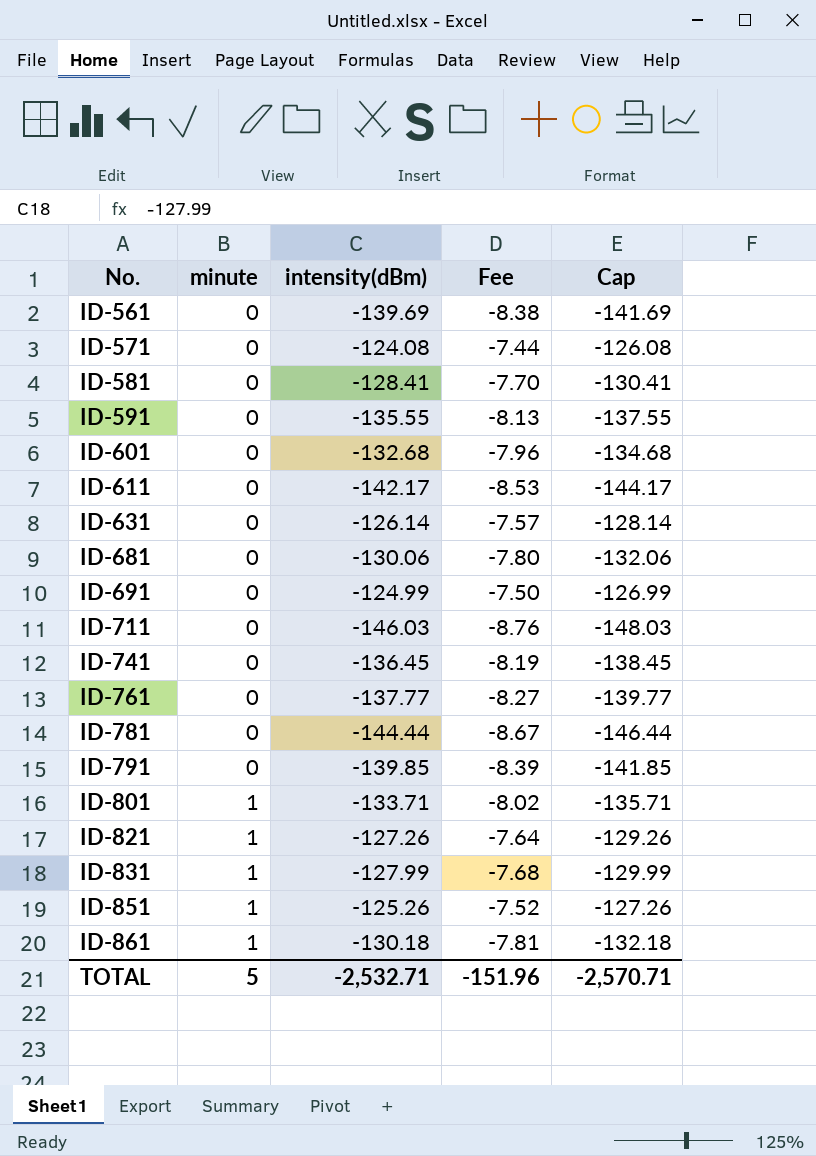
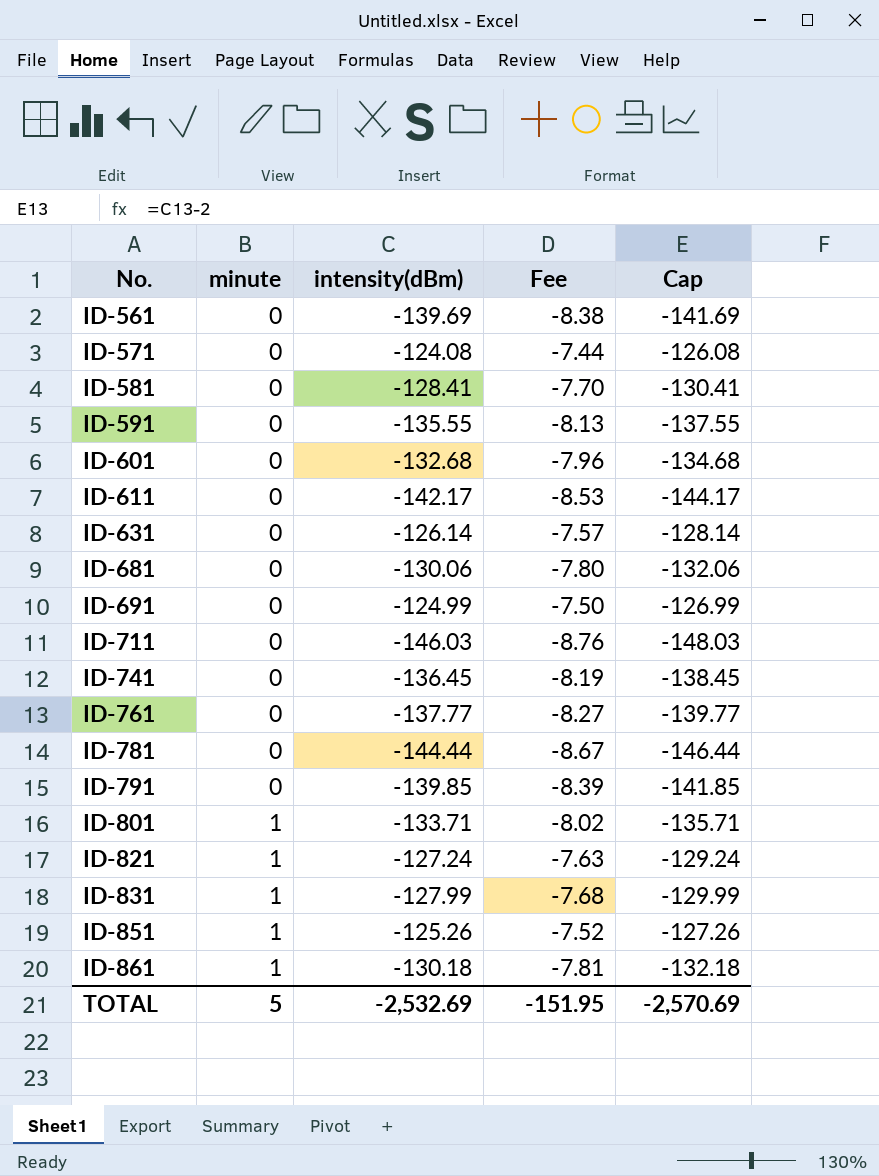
ID-821 | intensity(dBm): -127.26 -> -127.24
ID-821 | Fee: -7.64 -> -7.63
ID-821 | Cap: -129.26 -> -129.24
TOTAL | intensity(dBm): -2,532.71 -> -2,532.69
TOTAL | Fee: -151.96 -> -151.95
TOTAL | Cap: -2,570.71 -> -2,570.69

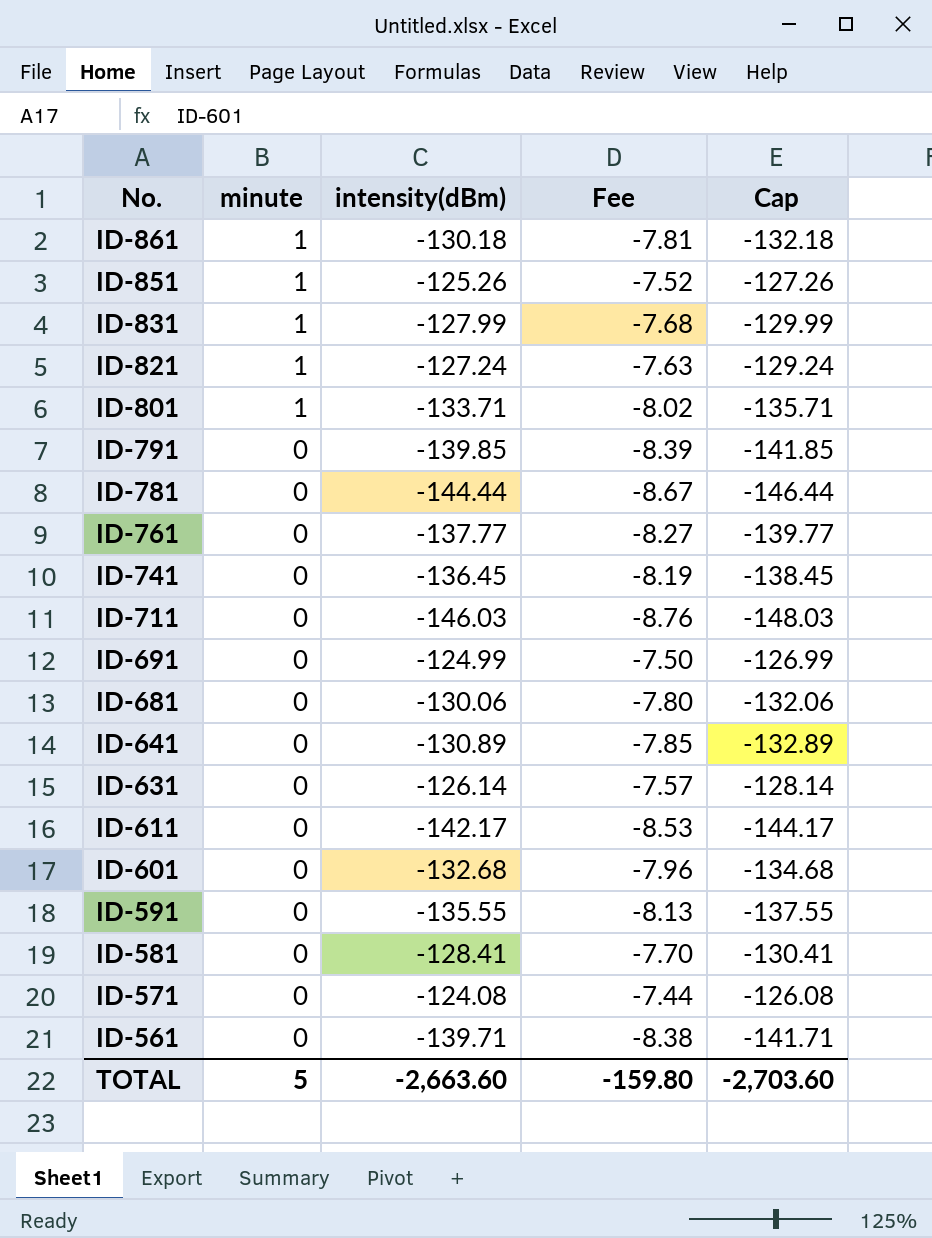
row order: No. ascending -> No. descending
row ID-641: none -> 0 | -130.89 | -7.85 | -132.89
ID-561 | intensity(dBm): -139.69 -> -139.71
ID-561 | Cap: -141.69 -> -141.71
TOTAL | intensity(dBm): -2,532.69 -> -2,663.60
TOTAL | Fee: -151.95 -> -159.80
TOTAL | Cap: -2,570.69 -> -2,703.60

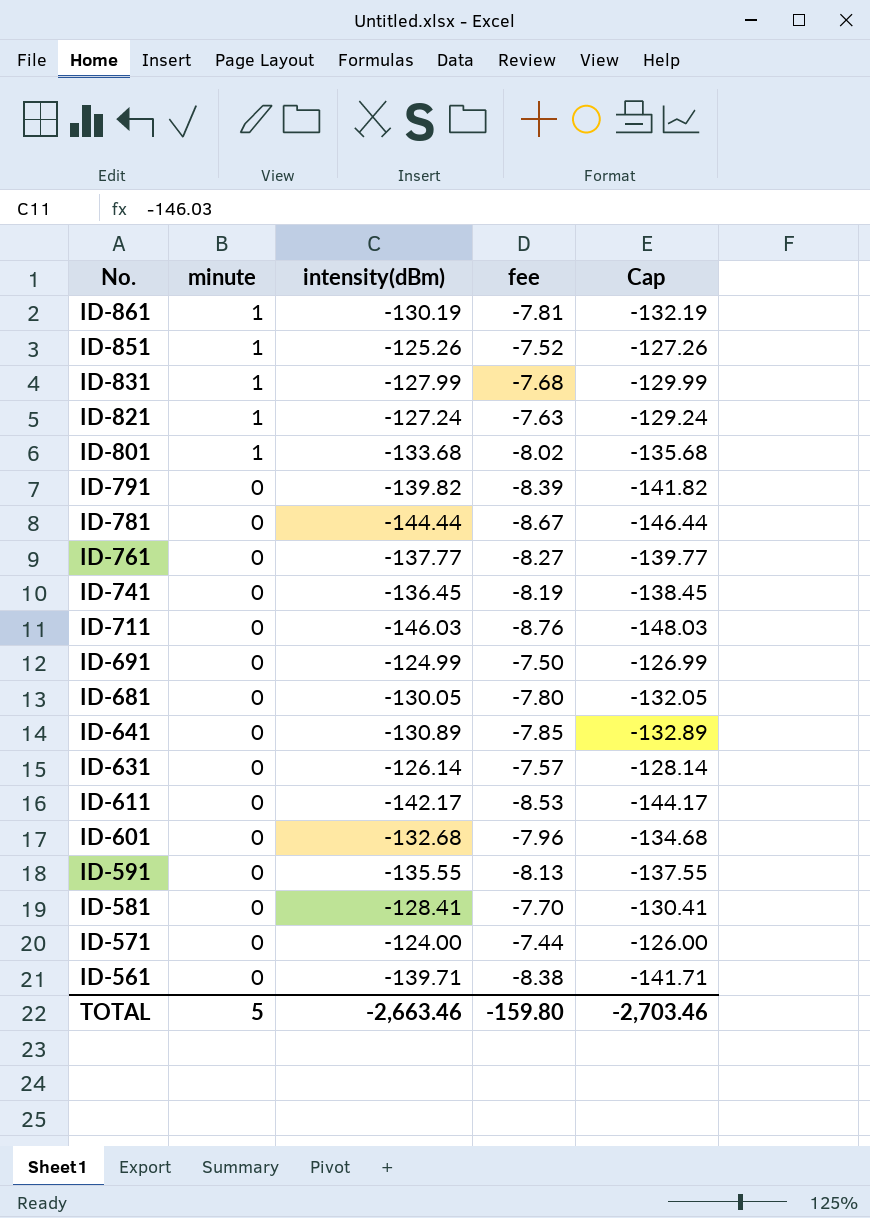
column name: Fee -> fee
ID-861 | intensity(dBm): -130.18 -> -130.19
ID-861 | Cap: -132.18 -> -132.19
ID-801 | intensity(dBm): -133.71 -> -133.68
ID-801 | Cap: -135.71 -> -135.68
ID-791 | intensity(dBm): -139.85 -> -139.82
ID-791 | Cap: -141.85 -> -141.82
ID-681 | intensity(dBm): -130.06 -> -130.05
ID-681 | Cap: -132.06 -> -132.05
ID-571 | intensity(dBm): -124.08 -> -124.00
ID-571 | Cap: -126.08 -> -126.00
TOTAL | intensity(dBm): -2,663.60 -> -2,663.46
TOTAL | Cap: -2,703.60 -> -2,703.46

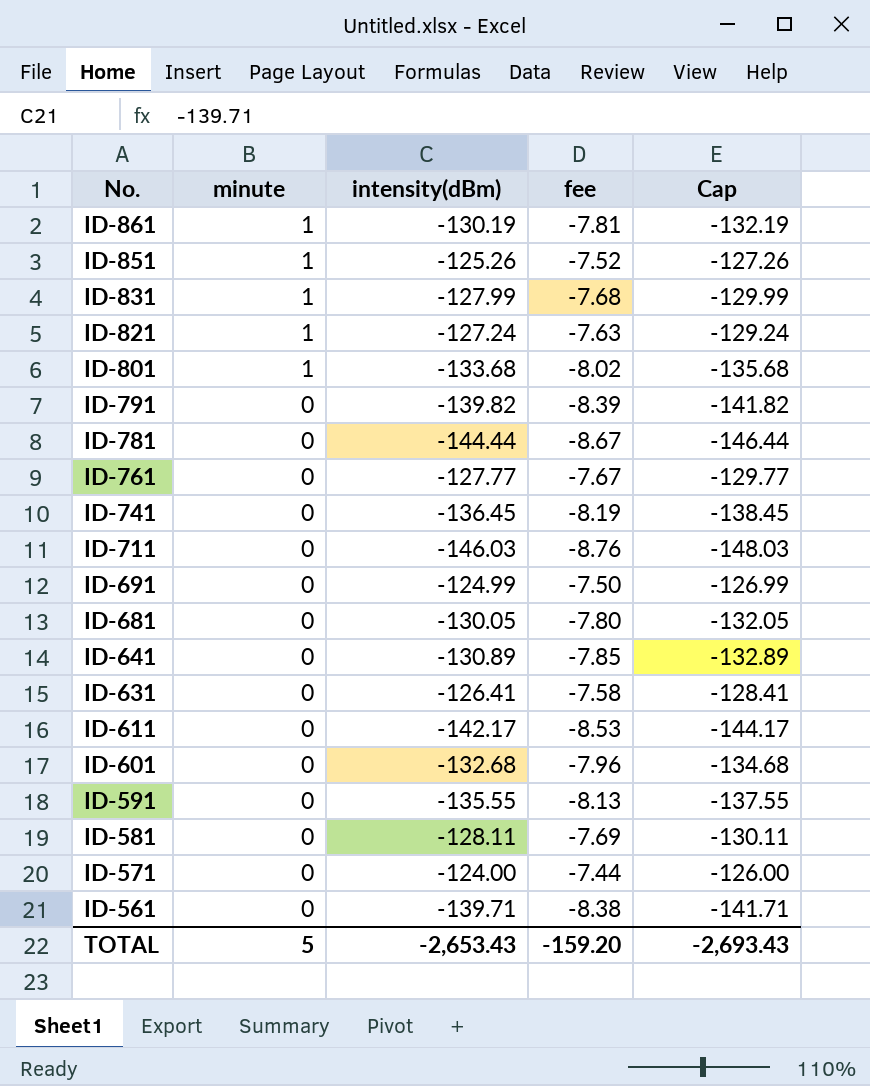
ID-761 | intensity(dBm): -137.77 -> -127.77
ID-761 | fee: -8.27 -> -7.67
ID-761 | Cap: -139.77 -> -129.77
ID-631 | intensity(dBm): -126.14 -> -126.41
ID-631 | fee: -7.57 -> -7.58
ID-631 | Cap: -128.14 -> -128.41
ID-581 | intensity(dBm): -128.41 -> -128.11
ID-581 | fee: -7.70 -> -7.69
ID-581 | Cap: -130.41 -> -130.11
TOTAL | intensity(dBm): -2,663.46 -> -2,653.43
TOTAL | fee: -159.80 -> -159.20
TOTAL | Cap: -2,703.46 -> -2,693.43

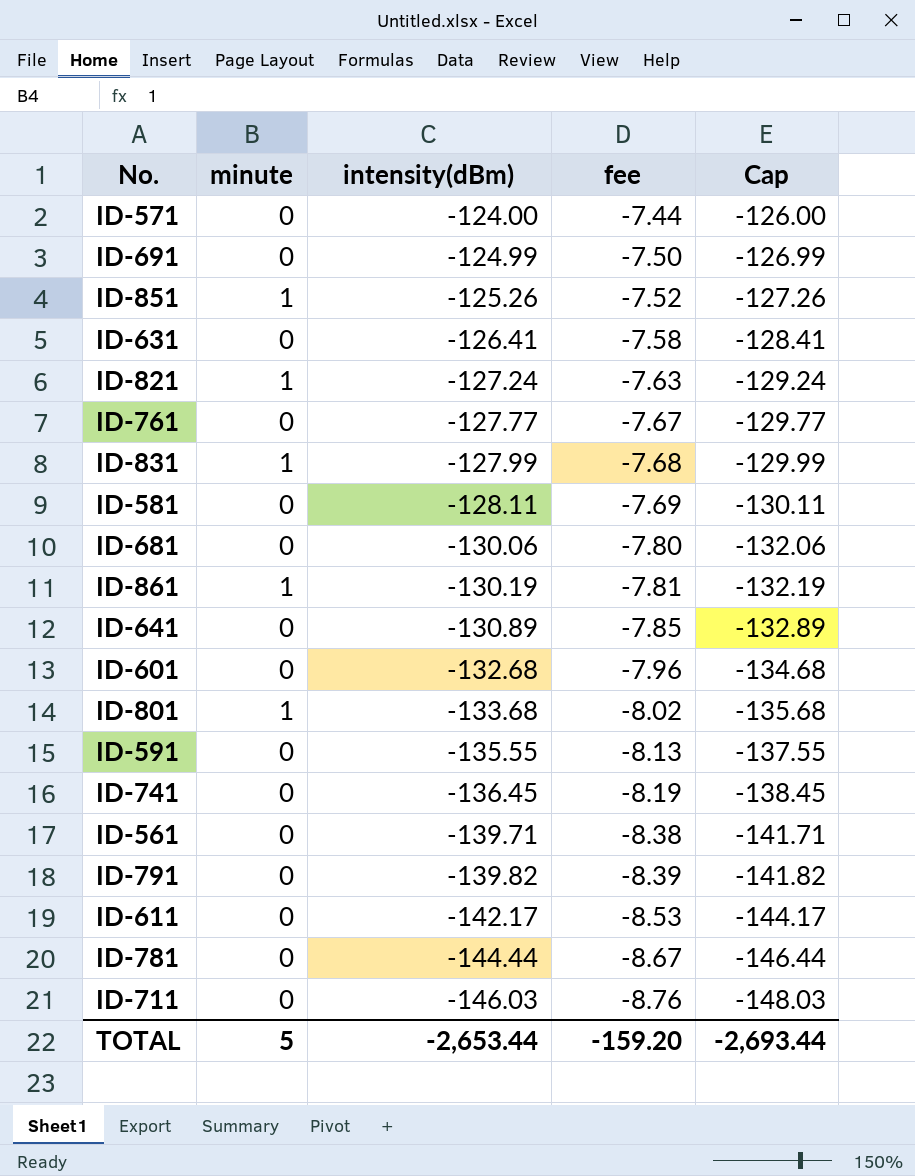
row order: No. descending -> intensity(dBm) descending
ID-681 | intensity(dBm): -130.05 -> -130.06
ID-681 | Cap: -132.05 -> -132.06
TOTAL | intensity(dBm): -2,653.43 -> -2,653.44
TOTAL | Cap: -2,693.43 -> -2,693.44

